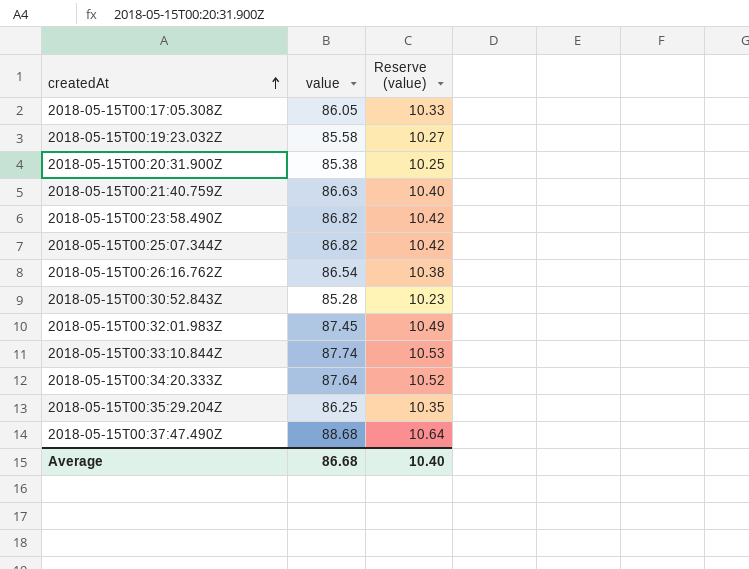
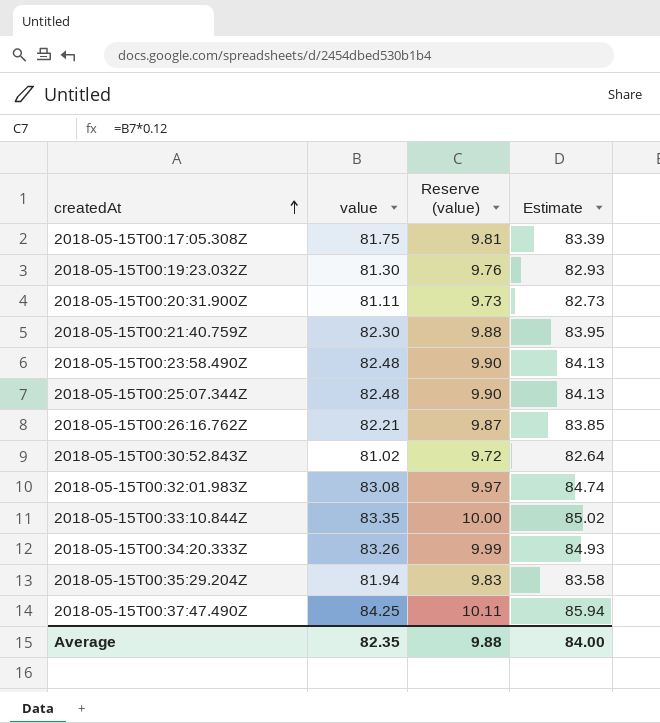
column Estimate | formula: none -> [value] * 1.02
2018-05-15T00:17:05.308Z | value: 86.05 -> 81.75
2018-05-15T00:17:05.308Z | Reserve (value): 10.33 -> 9.81
2018-05-15T00:19:23.032Z | value: 85.58 -> 81.30
2018-05-15T00:19:23.032Z | Reserve (value): 10.27 -> 9.76
2018-05-15T00:20:31.900Z | value: 85.38 -> 81.11
2018-05-15T00:20:31.900Z | Reserve (value): 10.25 -> 9.73
2018-05-15T00:21:40.759Z | value: 86.63 -> 82.30
2018-05-15T00:21:40.759Z | Reserve (value): 10.40 -> 9.88
2018-05-15T00:23:58.490Z | value: 86.82 -> 82.48
2018-05-15T00:23:58.490Z | Reserve (value): 10.42 -> 9.90
2018-05-15T00:25:07.344Z | value: 86.82 -> 82.48
2018-05-15T00:25:07.344Z | Reserve (value): 10.42 -> 9.90
2018-05-15T00:26:16.762Z | value: 86.54 -> 82.21
2018-05-15T00:26:16.762Z | Reserve (value): 10.38 -> 9.87
2018-05-15T00:30:52.843Z | value: 85.28 -> 81.02
2018-05-15T00:30:52.843Z | Reserve (value): 10.23 -> 9.72
2018-05-15T00:32:01.983Z | value: 87.45 -> 83.08
2018-05-15T00:32:01.983Z | Reserve (value): 10.49 -> 9.97
2018-05-15T00:33:10.844Z | value: 87.74 -> 83.35
2018-05-15T00:33:10.844Z | Reserve (value): 10.53 -> 10.00
2018-05-15T00:34:20.333Z | value: 87.64 -> 83.26
2018-05-15T00:34:20.333Z | Reserve (value): 10.52 -> 9.99
2018-05-15T00:35:29.204Z | value: 86.25 -> 81.94
2018-05-15T00:35:29.204Z | Reserve (value): 10.35 -> 9.83
2018-05-15T00:37:47.490Z | value: 88.68 -> 84.25
2018-05-15T00:37:47.490Z | Reserve (value): 10.64 -> 10.11
Average | value: 86.68 -> 82.35
Average | Reserve (value): 10.40 -> 9.88

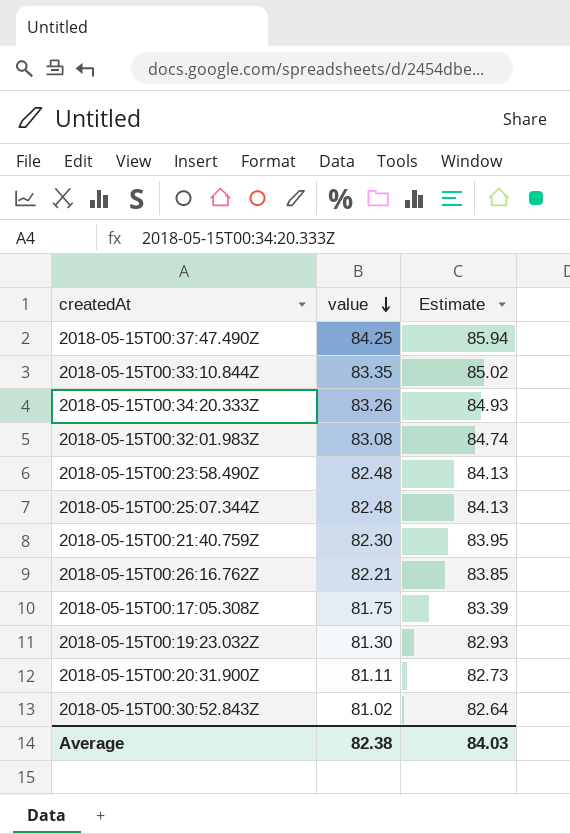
row order: createdAt ascending -> value descending
column Reserve (value) | formula: [value] * 0.12 -> none
row 2018-05-15T00:35:29.204Z: 81.94 | 9.83 | 83.58 -> none
Average | value: 82.35 -> 82.38
Average | Estimate: 84.00 -> 84.03

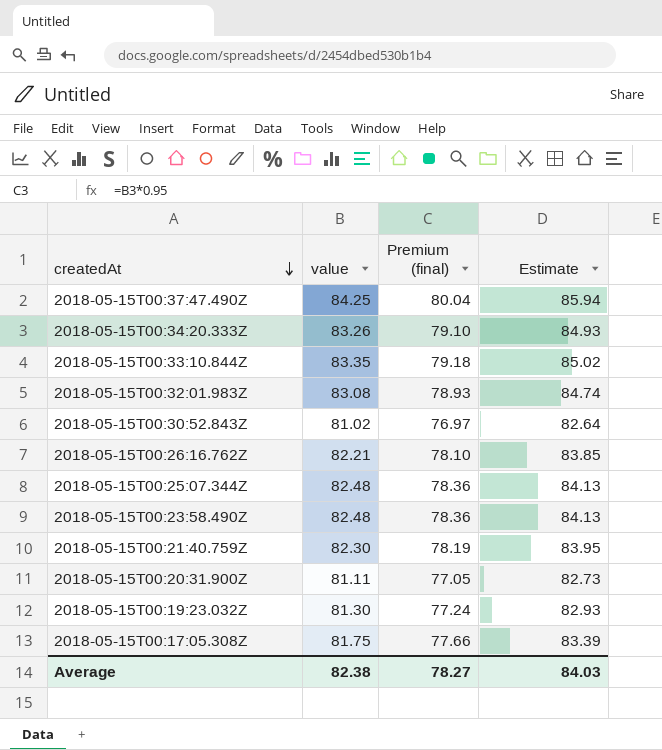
row order: value descending -> createdAt descending
column Premium (final) | formula: none -> [value] * 0.95

